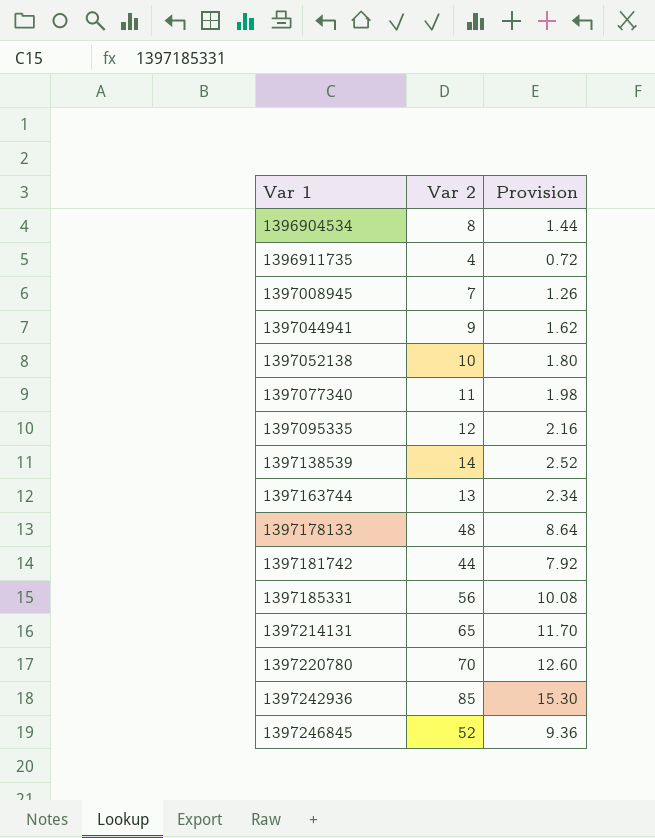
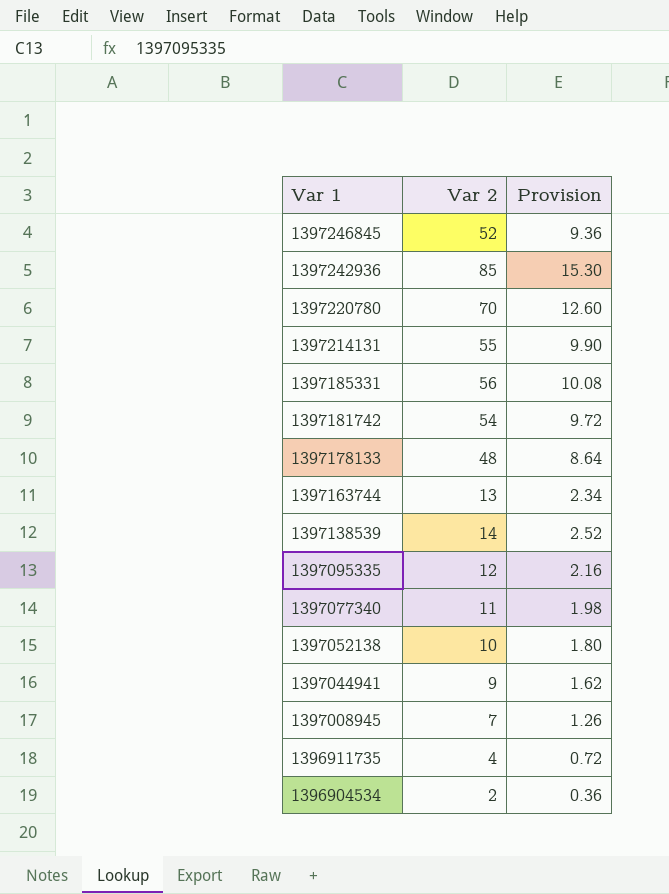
row order: Var 1 ascending -> Var 1 descending
1397214131 | Var 2: 65 -> 55
1397214131 | Provision: 11.70 -> 9.90
1397181742 | Var 2: 44 -> 54
1397181742 | Provision: 7.92 -> 9.72
1396904534 | Var 2: 8 -> 2
1396904534 | Provision: 1.44 -> 0.36

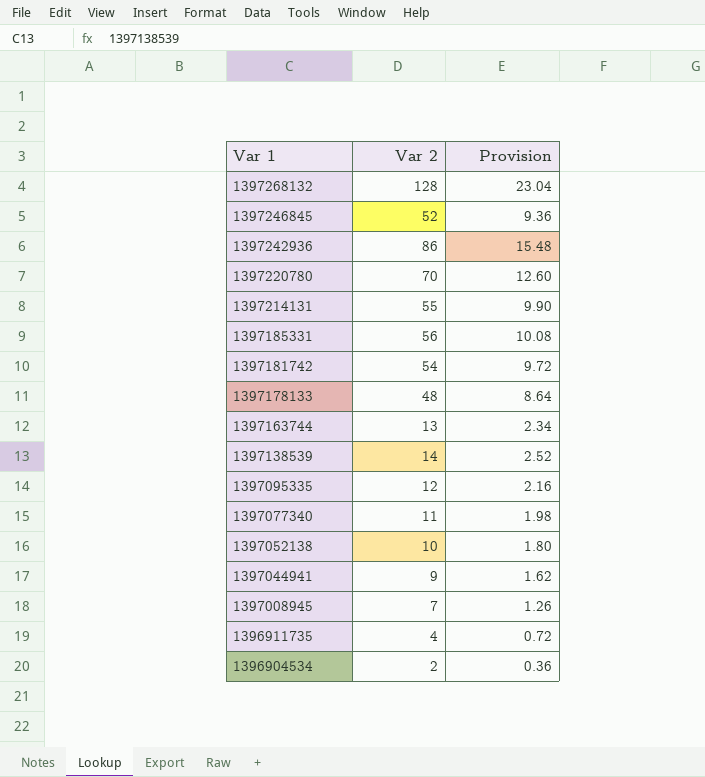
row 1397268132: none -> 128 | 23.04
1397242936 | Var 2: 85 -> 86
1397242936 | Provision: 15.30 -> 15.48

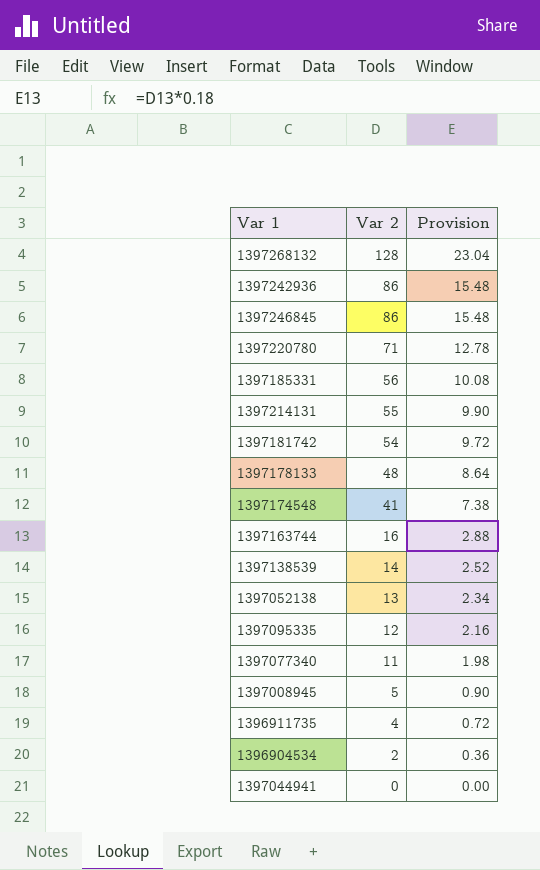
row order: Var 1 descending -> Var 2 descending
1397246845 | Var 2: 52 -> 86
1397246845 | Provision: 9.36 -> 15.48
1397220780 | Var 2: 70 -> 71
1397220780 | Provision: 12.60 -> 12.78
row 1397174548: none -> 41 | 7.38
1397163744 | Var 2: 13 -> 16
1397163744 | Provision: 2.34 -> 2.88
1397052138 | Var 2: 10 -> 13
1397052138 | Provision: 1.80 -> 2.34
1397008945 | Var 2: 7 -> 5
1397008945 | Provision: 1.26 -> 0.90
1397044941 | Var 2: 9 -> 0
1397044941 | Provision: 1.62 -> 0.00

